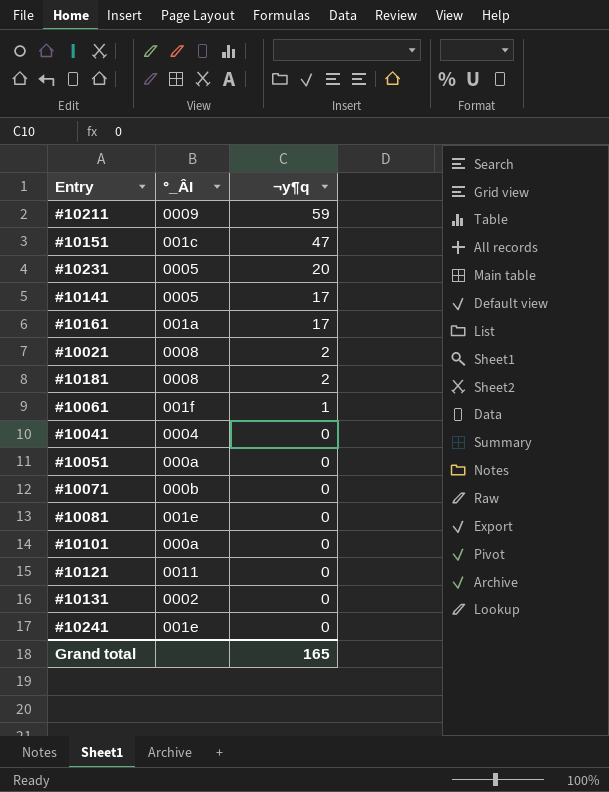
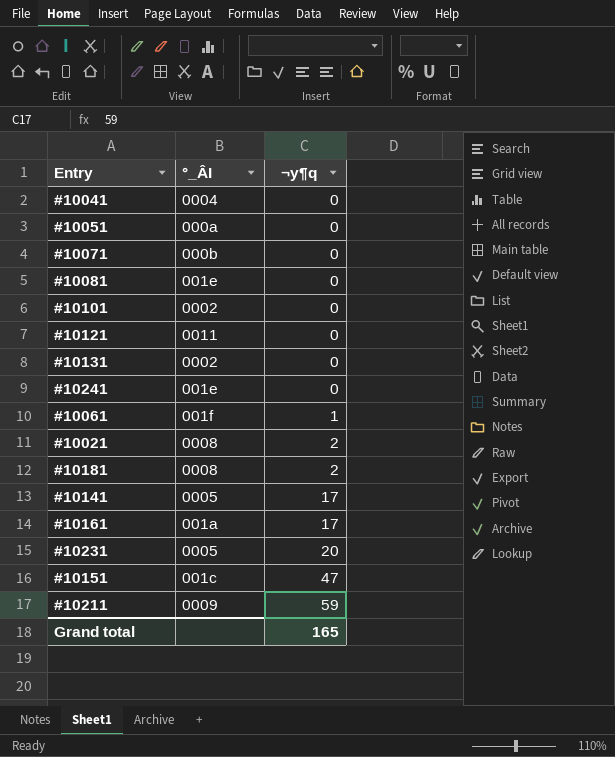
row order: ¬y¶q descending -> ¬y¶q ascending
#10101 | °_ÂI: 000a -> 0002

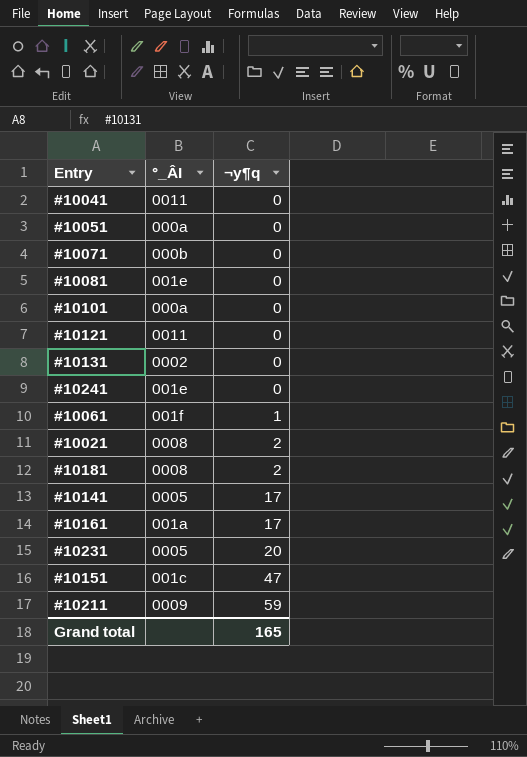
#10041 | °_ÂI: 0004 -> 0011
#10101 | °_ÂI: 0002 -> 000a

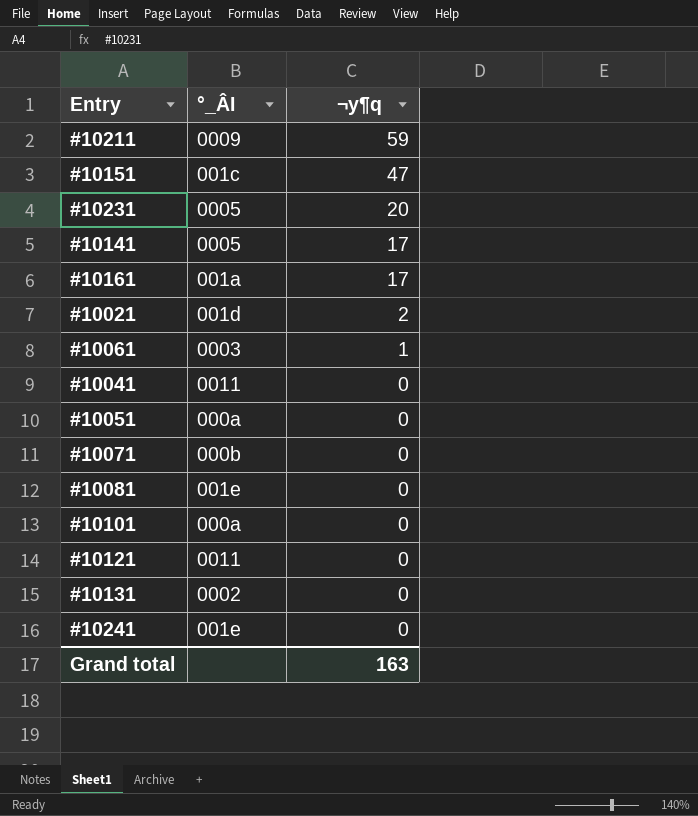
row order: ¬y¶q ascending -> ¬y¶q descending
row #10181: 0008 | 2 -> none
#10021 | °_ÂI: 0008 -> 001d
#10061 | °_ÂI: 001f -> 0003
Grand total | ¬y¶q: 165 -> 163

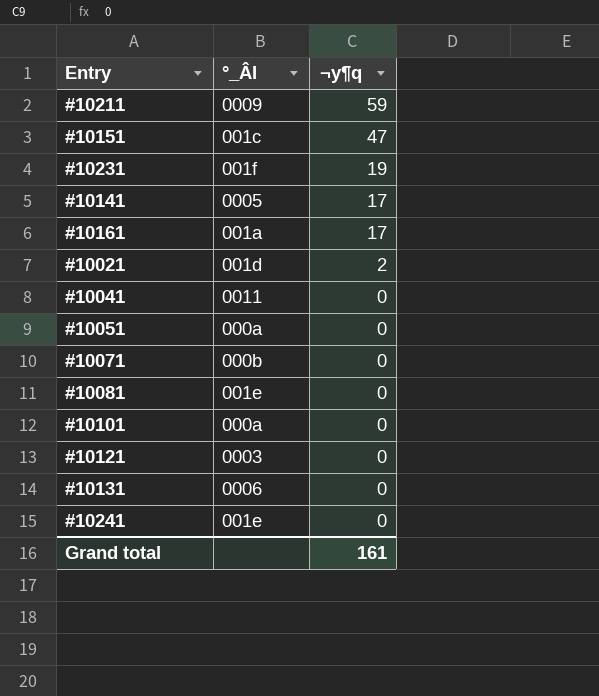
row #10061: 0003 | 1 -> none
#10231 | °_ÂI: 0005 -> 001f
#10231 | ¬y¶q: 20 -> 19
#10121 | °_ÂI: 0011 -> 0003
#10131 | °_ÂI: 0002 -> 0006
Grand total | ¬y¶q: 163 -> 161

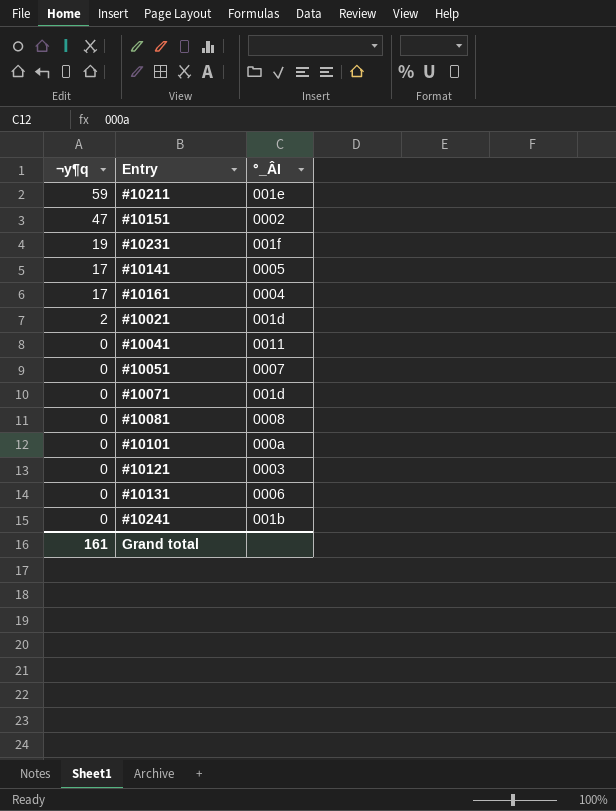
column ¬y¶q | position: 3 -> 1
#10211 | °_ÂI: 0009 -> 001e
#10151 | °_ÂI: 001c -> 0002
#10161 | °_ÂI: 001a -> 0004
#10051 | °_ÂI: 000a -> 0007
#10071 | °_ÂI: 000b -> 001d
#10081 | °_ÂI: 001e -> 0008
#10241 | °_ÂI: 001e -> 001b

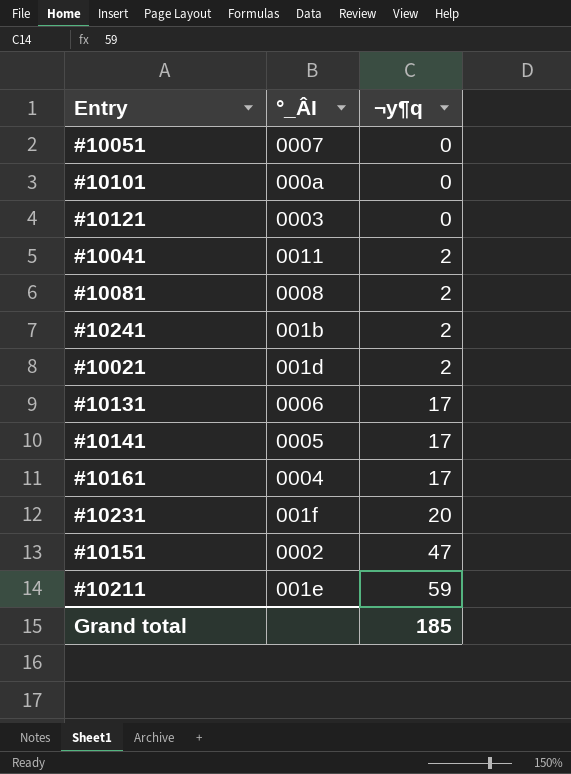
row order: ¬y¶q descending -> ¬y¶q ascending
column ¬y¶q | position: 1 -> 3
row #10071: 0 | 001d -> none
#10041 | ¬y¶q: 0 -> 2
#10081 | ¬y¶q: 0 -> 2
#10241 | ¬y¶q: 0 -> 2
#10131 | ¬y¶q: 0 -> 17
#10231 | ¬y¶q: 19 -> 20
Grand total | ¬y¶q: 161 -> 185

